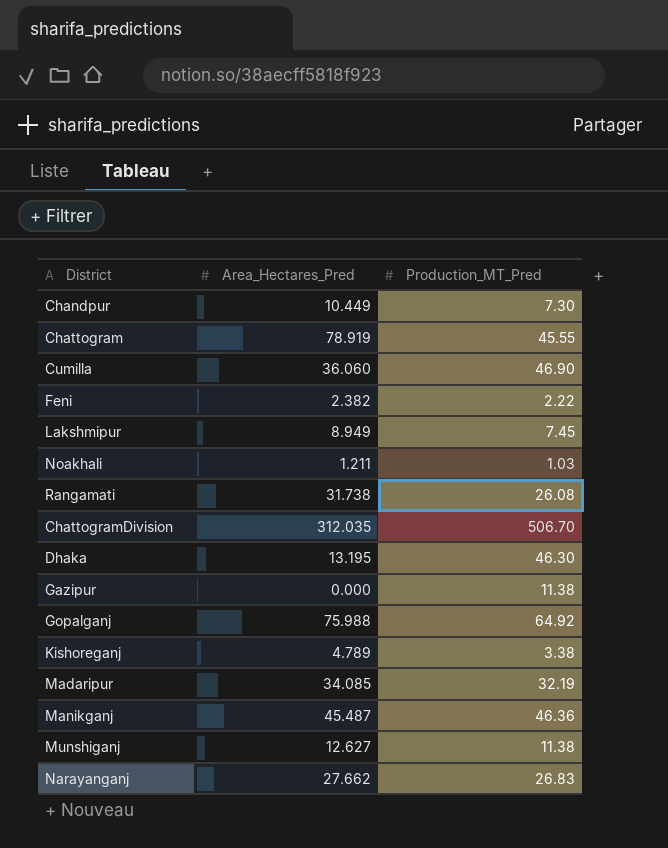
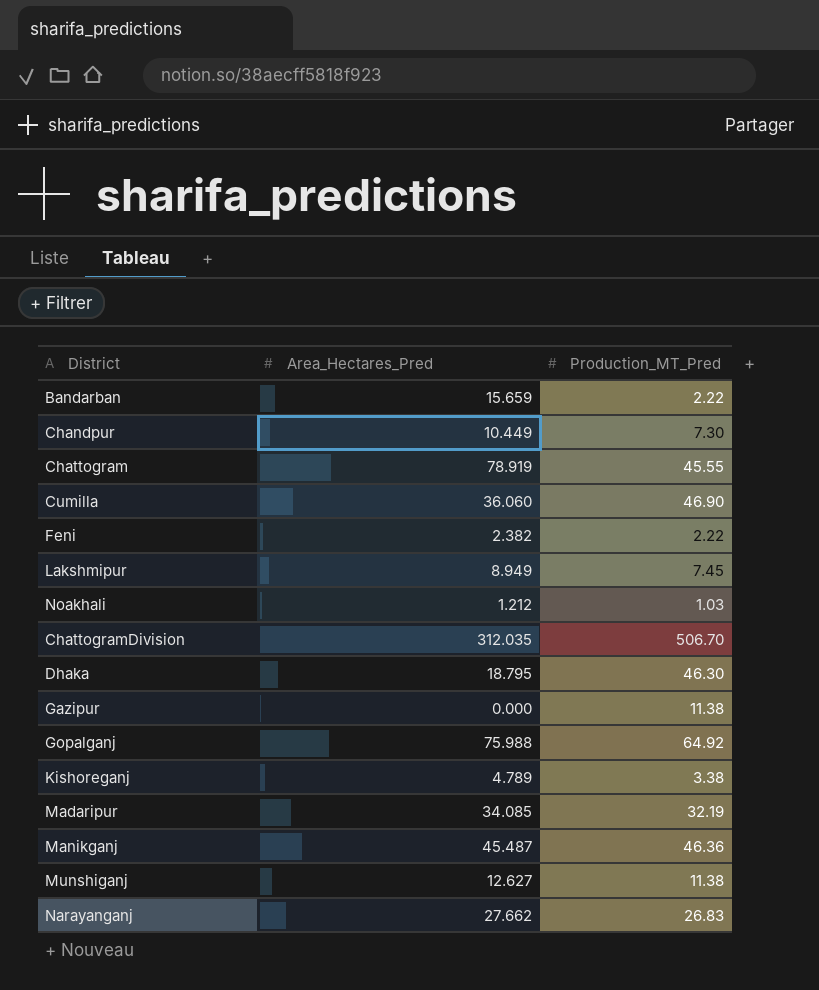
row Rangamati: 31.738 | 26.08 -> none
row Bandarban: none -> 15.659 | 2.22
Noakhali | Area_Hectares_Pred: 1.211 -> 1.212
Dhaka | Area_Hectares_Pred: 13.195 -> 18.795

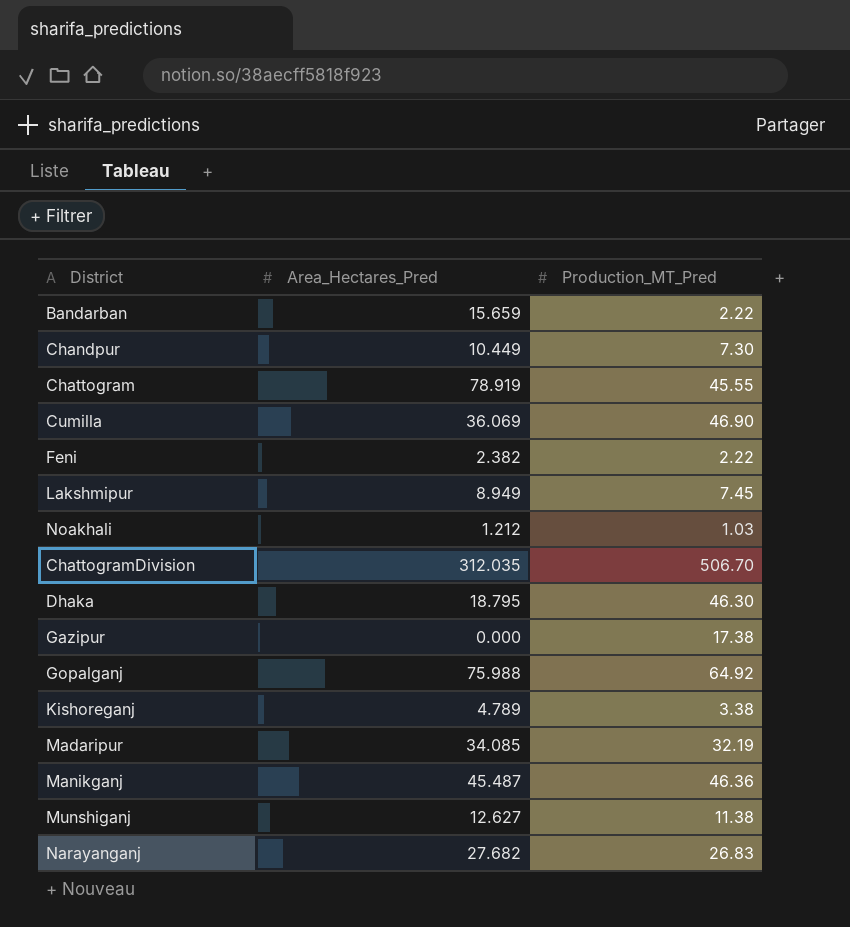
Cumilla | Area_Hectares_Pred: 36.060 -> 36.069
Gazipur | Production_MT_Pred: 11.38 -> 17.38
Narayanganj | Area_Hectares_Pred: 27.662 -> 27.682

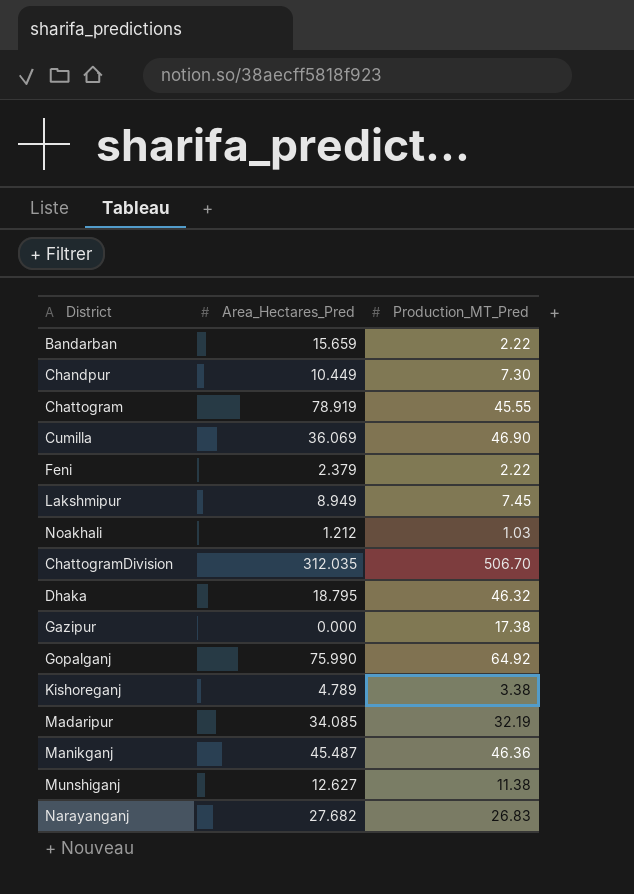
Feni | Area_Hectares_Pred: 2.382 -> 2.379
Dhaka | Production_MT_Pred: 46.30 -> 46.32
Gopalganj | Area_Hectares_Pred: 75.988 -> 75.990

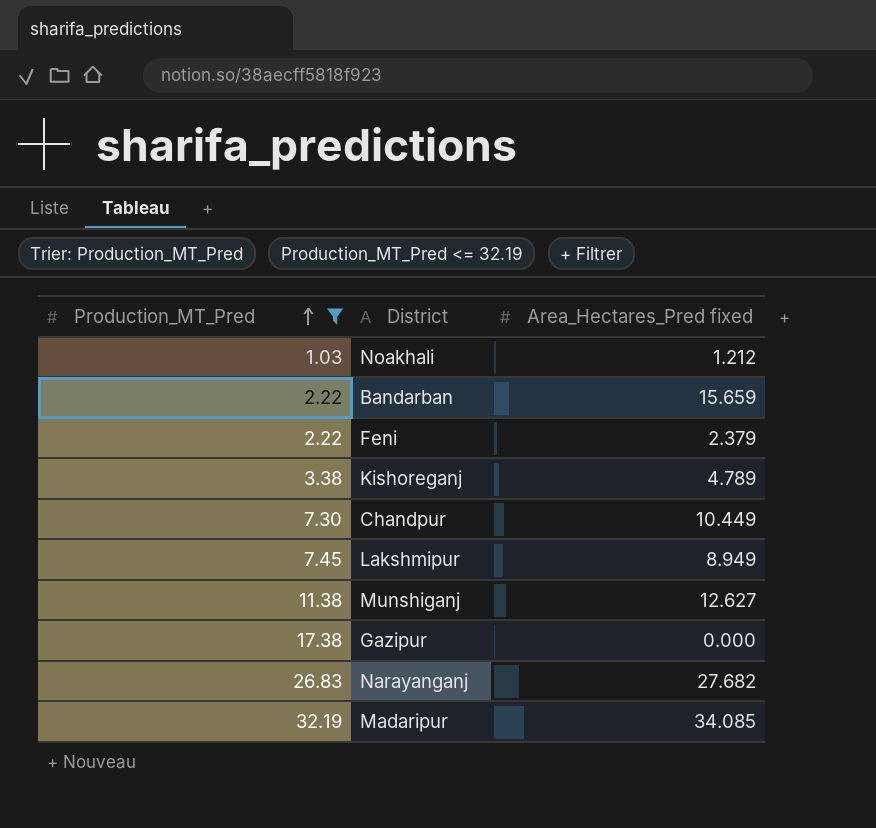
filter: none -> Production_MT_Pred <= 32.19
row order: none -> Production_MT_Pred ascending
column Production_MT_Pred | position: 3 -> 1
column name: Area_Hectares_Pred -> Area_Hectares_Pred fixed

